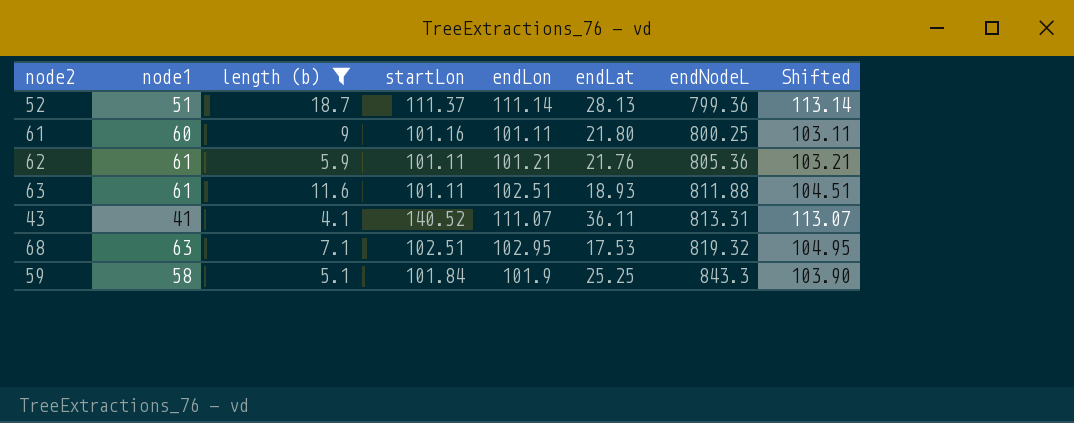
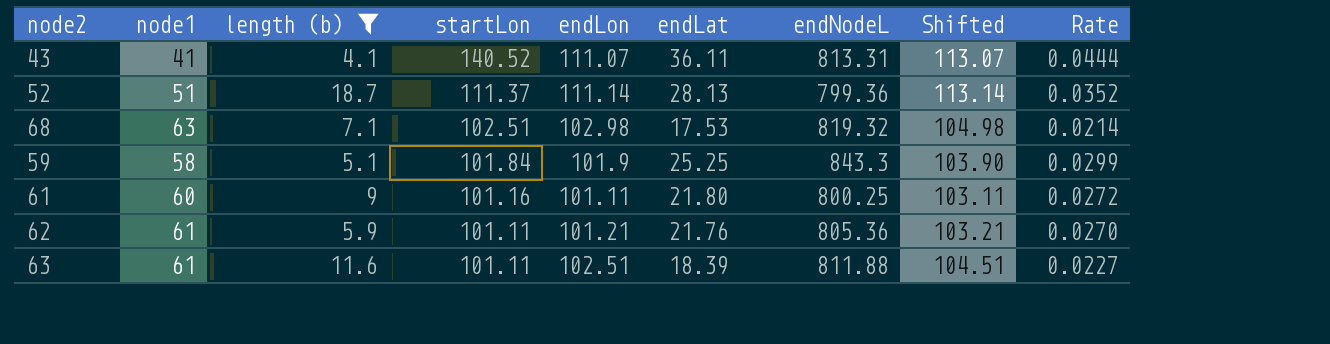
row order: endNodeL ascending -> startLon descending
column Rate | formula: none -> [endLat] / [endNodeL]
68 | endLon: 102.95 -> 102.98
68 | Shifted: 104.95 -> 104.98
63 | endLat: 18.93 -> 18.39

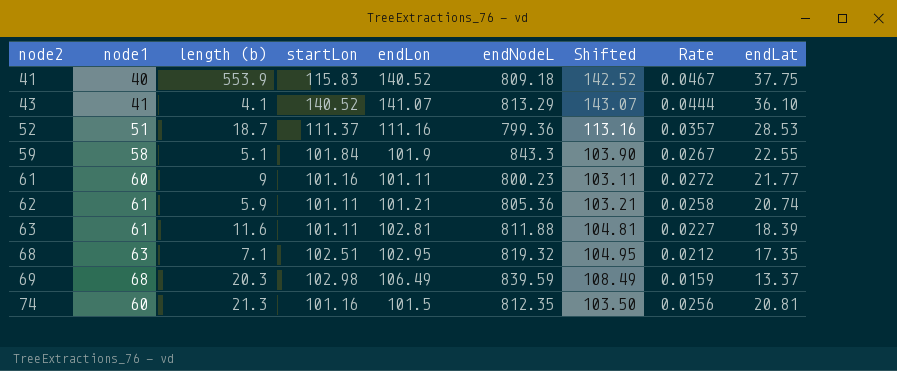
filter: length (b) <= 18.7 -> none
row order: startLon descending -> node2 ascending
column endLat | position: 6 -> 9
43 | endLon: 111.07 -> 141.07
43 | endNodeL: 813.31 -> 813.29
43 | Shifted: 113.07 -> 143.07
43 | endLat: 36.11 -> 36.10
52 | endLon: 111.14 -> 111.16
52 | Shifted: 113.14 -> 113.16
52 | Rate: 0.0352 -> 0.0357
52 | endLat: 28.13 -> 28.53
59 | Rate: 0.0299 -> 0.0267
59 | endLat: 25.25 -> 22.55
61 | endNodeL: 800.25 -> 800.23
61 | endLat: 21.80 -> 21.77
62 | Rate: 0.0270 -> 0.0258
62 | endLat: 21.76 -> 20.74
63 | endLon: 102.51 -> 102.81
63 | Shifted: 104.51 -> 104.81
68 | endLon: 102.98 -> 102.95
68 | Shifted: 104.98 -> 104.95
68 | Rate: 0.0214 -> 0.0212
68 | endLat: 17.53 -> 17.35

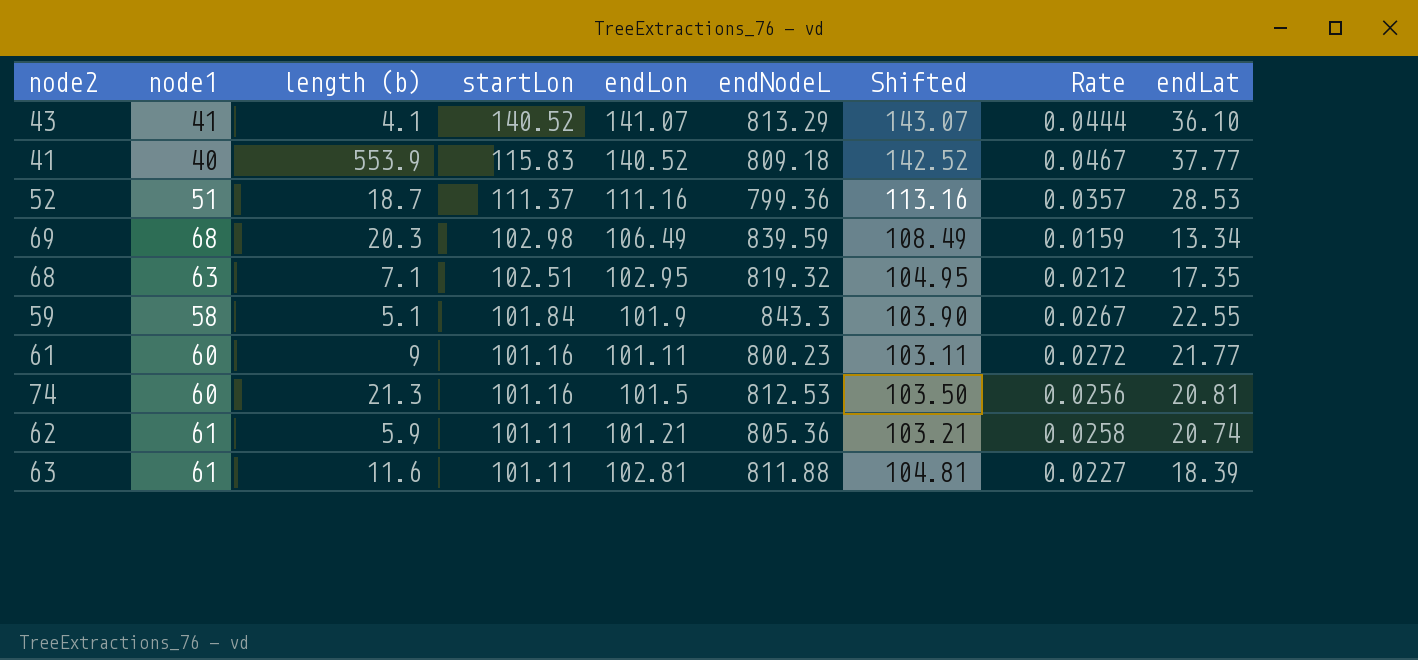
row order: node2 ascending -> startLon descending
41 | endLat: 37.75 -> 37.77
69 | endLat: 13.37 -> 13.34
74 | endNodeL: 812.35 -> 812.53

